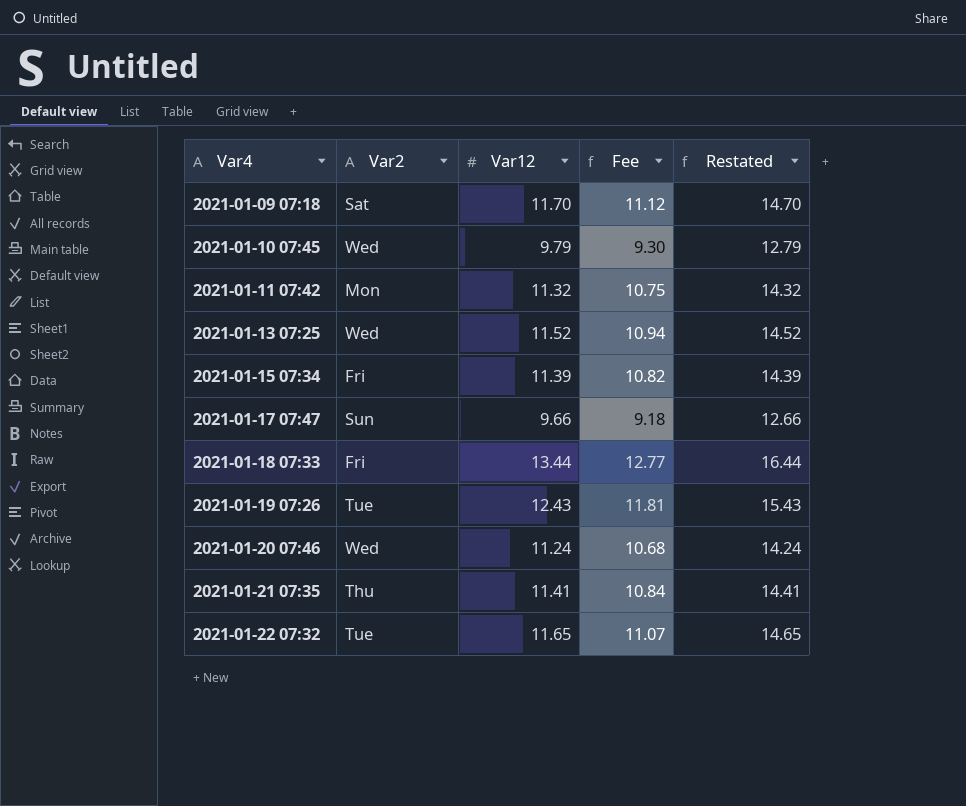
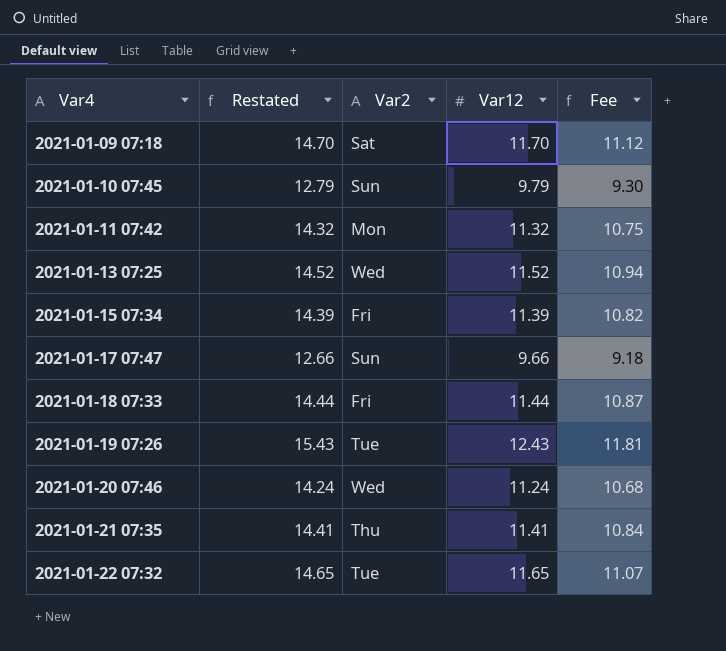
column Restated | position: 5 -> 2
2021-01-10 07:45 | Var2: Wed -> Sun
2021-01-18 07:33 | Restated: 16.44 -> 14.44
2021-01-18 07:33 | Var12: 13.44 -> 11.44
2021-01-18 07:33 | Fee: 12.77 -> 10.87

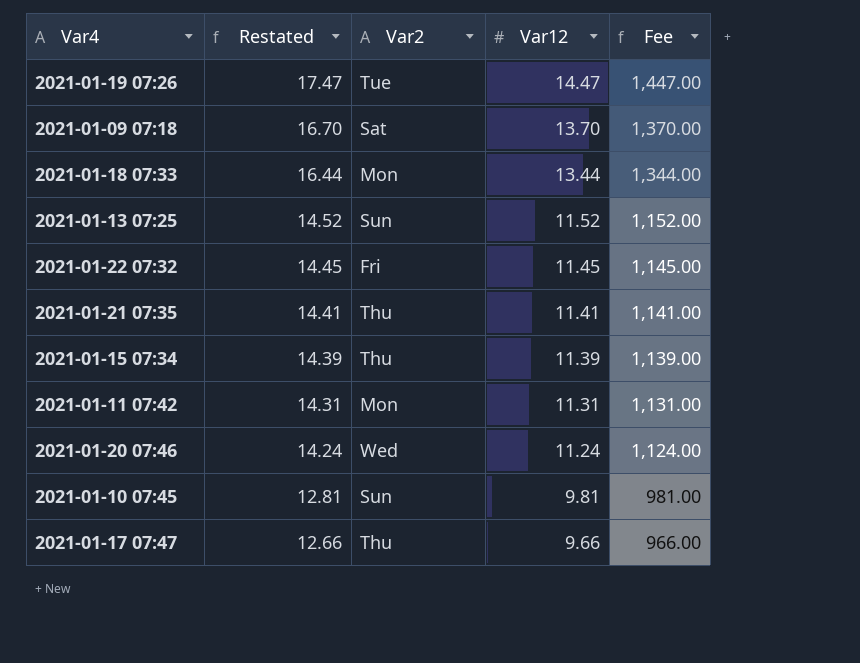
row order: Var4 ascending -> Restated descending
column Fee | formula: [Var12] * 0.95 -> [Var12] * 100
2021-01-19 07:26 | Restated: 15.43 -> 17.47
2021-01-19 07:26 | Var12: 12.43 -> 14.47
2021-01-09 07:18 | Restated: 14.70 -> 16.70
2021-01-09 07:18 | Var12: 11.70 -> 13.70
2021-01-18 07:33 | Restated: 14.44 -> 16.44
2021-01-18 07:33 | Var2: Fri -> Mon
2021-01-18 07:33 | Var12: 11.44 -> 13.44
2021-01-13 07:25 | Var2: Wed -> Sun
2021-01-22 07:32 | Restated: 14.65 -> 14.45
2021-01-22 07:32 | Var2: Tue -> Fri
2021-01-22 07:32 | Var12: 11.65 -> 11.45
2021-01-15 07:34 | Var2: Fri -> Thu
2021-01-11 07:42 | Restated: 14.32 -> 14.31
2021-01-11 07:42 | Var12: 11.32 -> 11.31
2021-01-10 07:45 | Restated: 12.79 -> 12.81
2021-01-10 07:45 | Var12: 9.79 -> 9.81
2021-01-17 07:47 | Var2: Sun -> Thu

